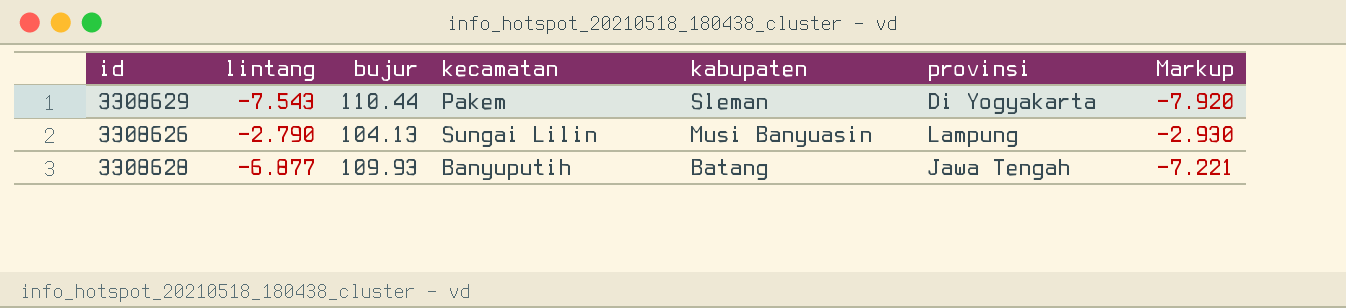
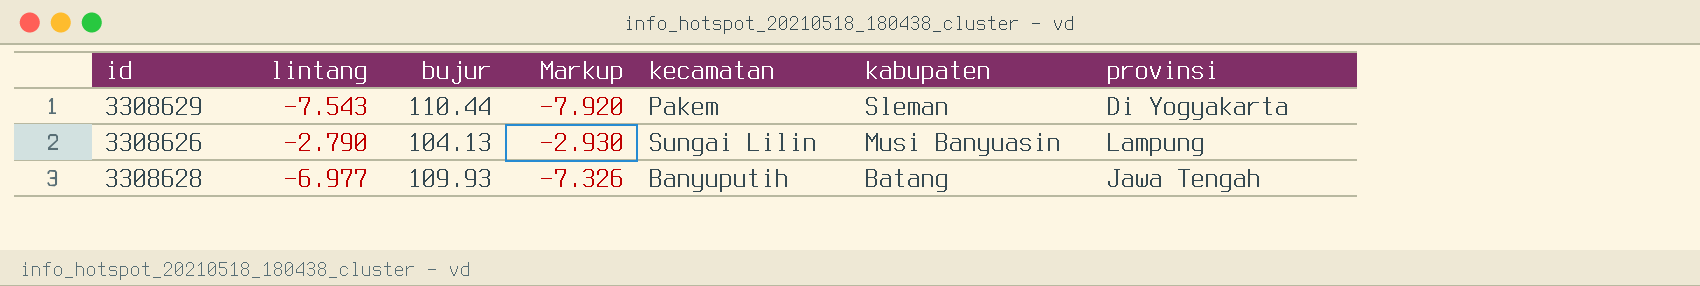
column Markup | position: 7 -> 4
3308628 | lintang: -6.877 -> -6.977
3308628 | Markup: -7.221 -> -7.326

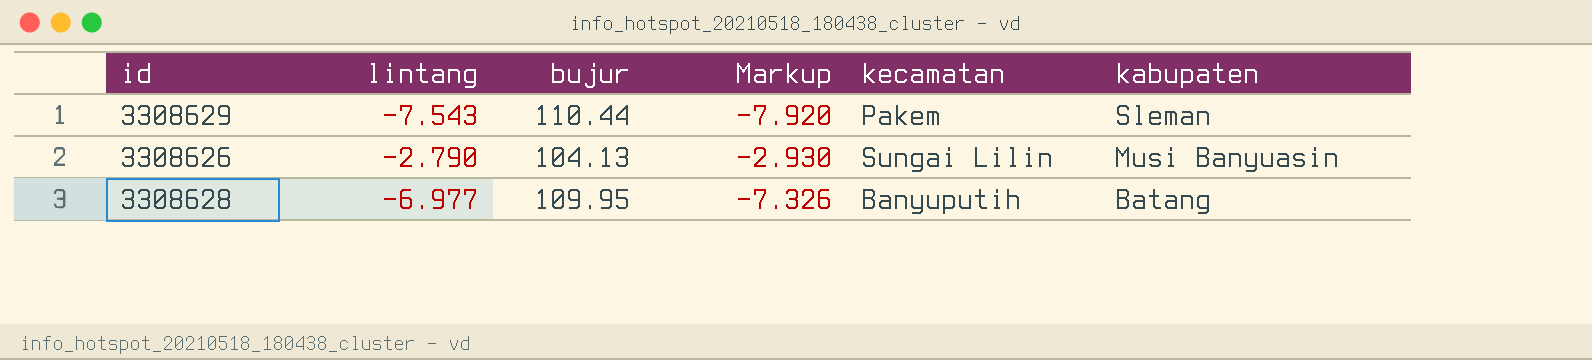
column provinsi | position: 7 -> none
3308628 | bujur: 109.93 -> 109.95

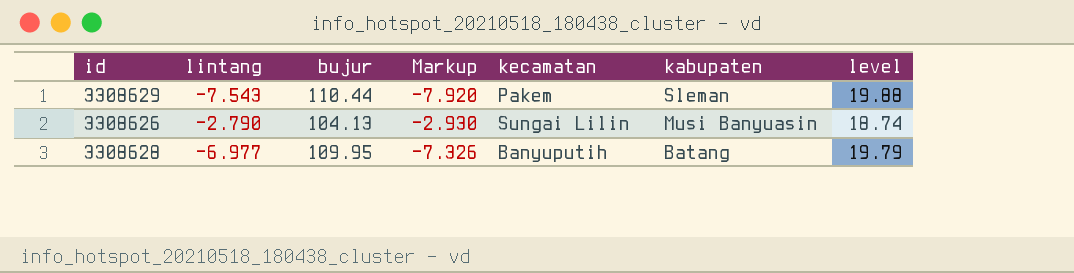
column level | formula: none -> [bujur] * 0.18

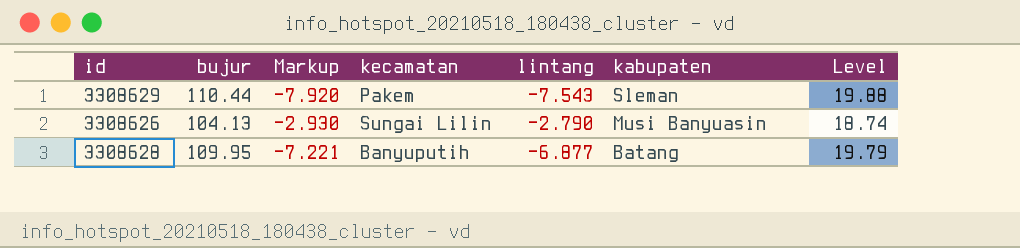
column lintang | position: 2 -> 5
column name: level -> Level
3308628 | Markup: -7.326 -> -7.221
3308628 | lintang: -6.977 -> -6.877

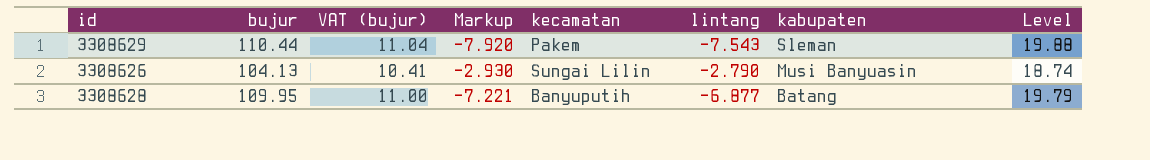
column VAT (bujur) | formula: none -> [bujur] * 0.1

